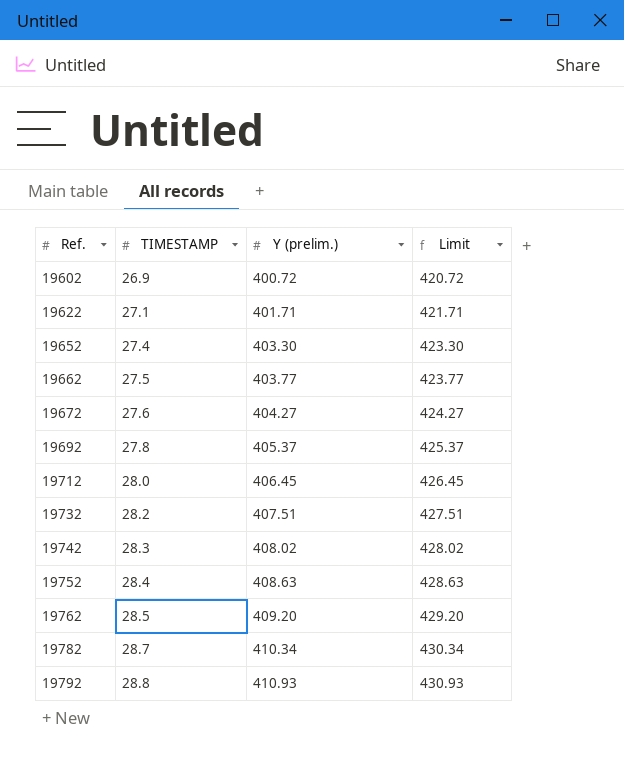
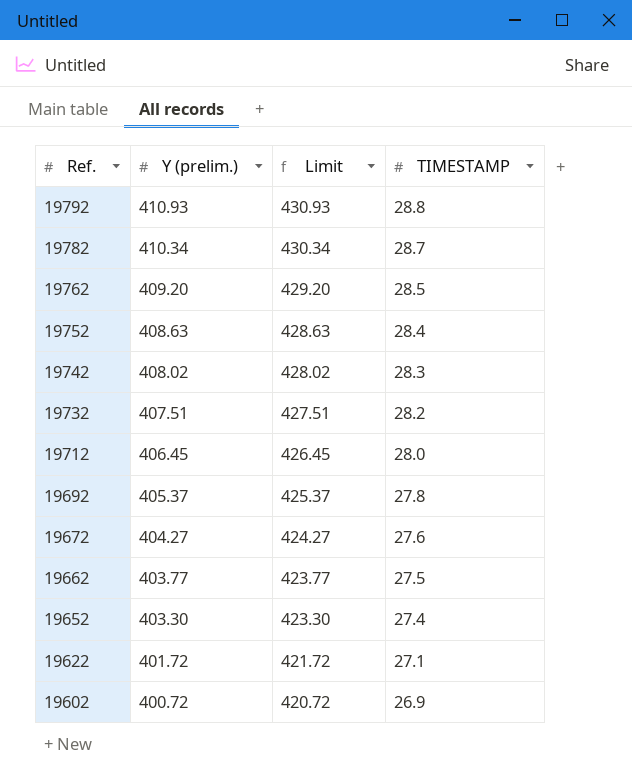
row order: Ref. ascending -> Ref. descending
column TIMESTAMP | position: 2 -> 4
19622 | Y (prelim.): 401.71 -> 401.72
19622 | Limit: 421.71 -> 421.72

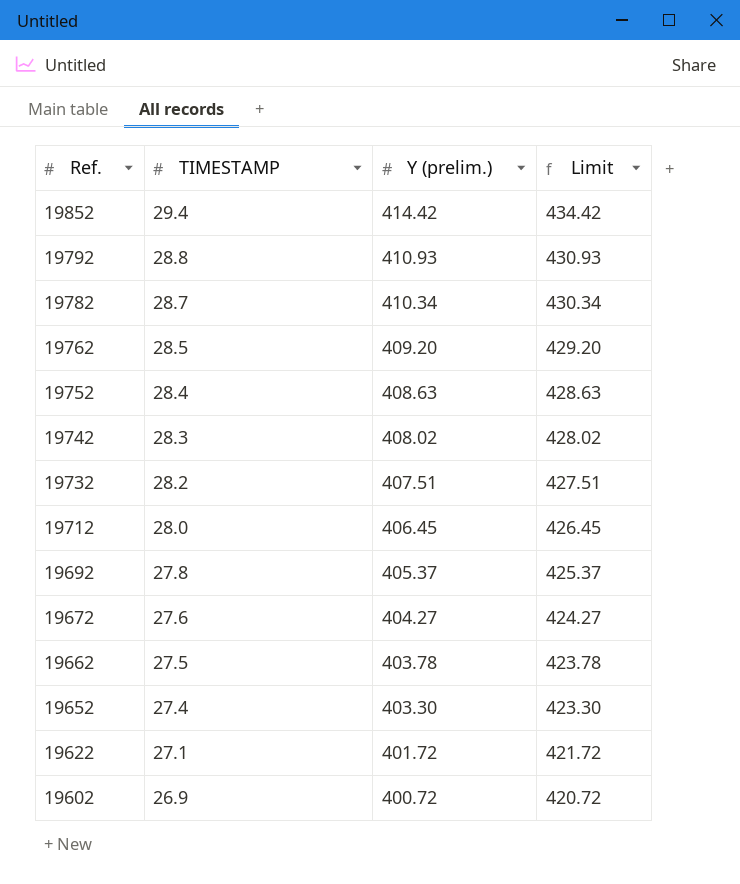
column TIMESTAMP | position: 4 -> 2
row 19852: none -> 29.4 | 414.42 | 434.42
19662 | Y (prelim.): 403.77 -> 403.78
19662 | Limit: 423.77 -> 423.78

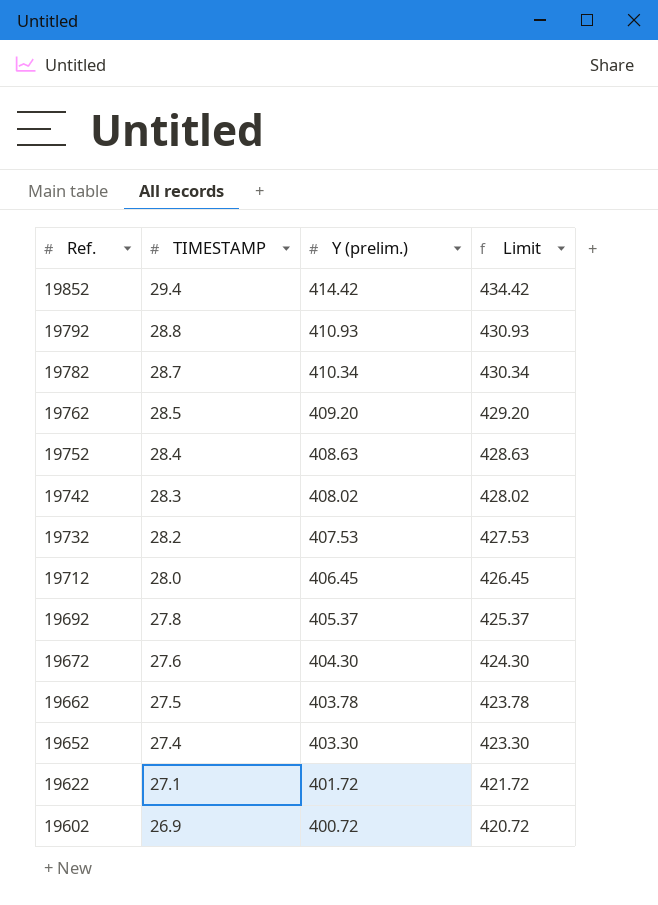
19732 | Y (prelim.): 407.51 -> 407.53
19732 | Limit: 427.51 -> 427.53
19672 | Y (prelim.): 404.27 -> 404.30
19672 | Limit: 424.27 -> 424.30

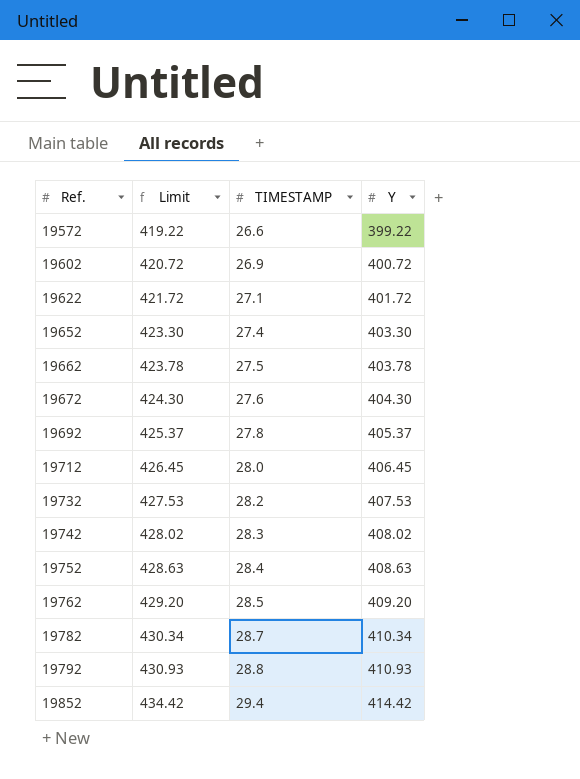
row order: Ref. descending -> Ref. ascending
column Limit | position: 4 -> 2
column name: Y (prelim.) -> Y
row 19572: none -> 419.22 | 26.6 | 399.22

